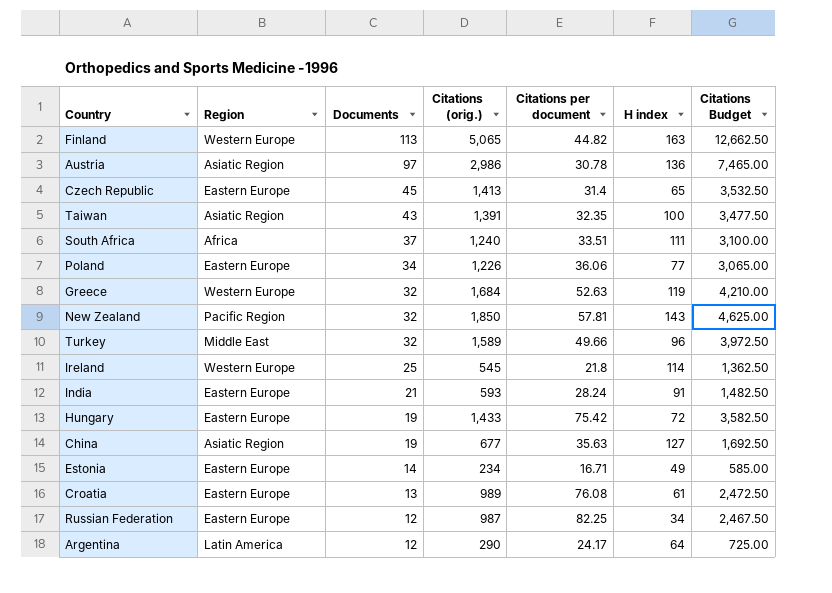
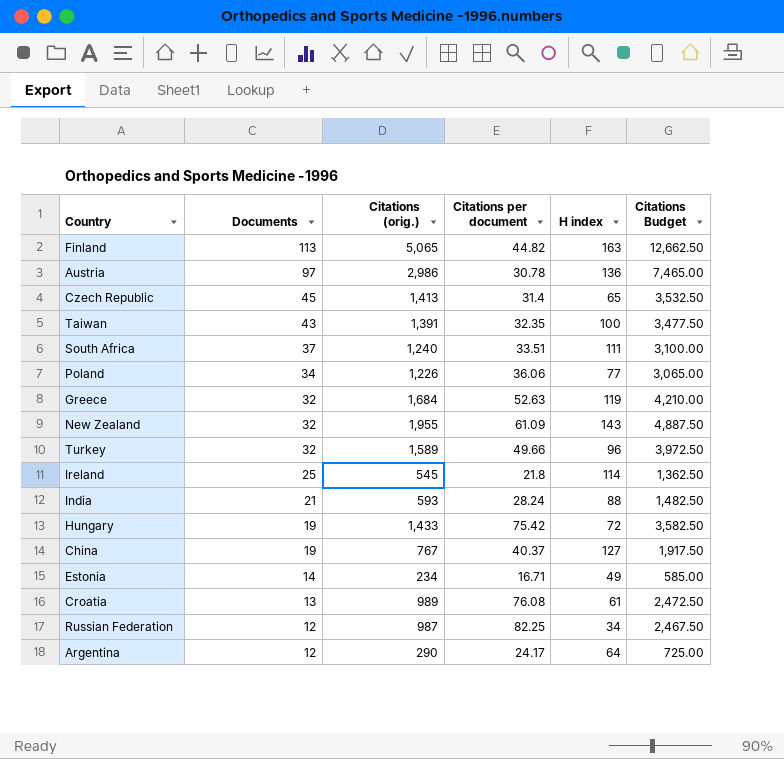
column Region | position: 2 -> none
New Zealand | Citations (orig.): 1,850 -> 1,955
New Zealand | Citations per document: 57.81 -> 61.09
New Zealand | Citations Budget: 4,625.00 -> 4,887.50
India | H index: 91 -> 88
China | Citations (orig.): 677 -> 767
China | Citations per document: 35.63 -> 40.37
China | Citations Budget: 1,692.50 -> 1,917.50

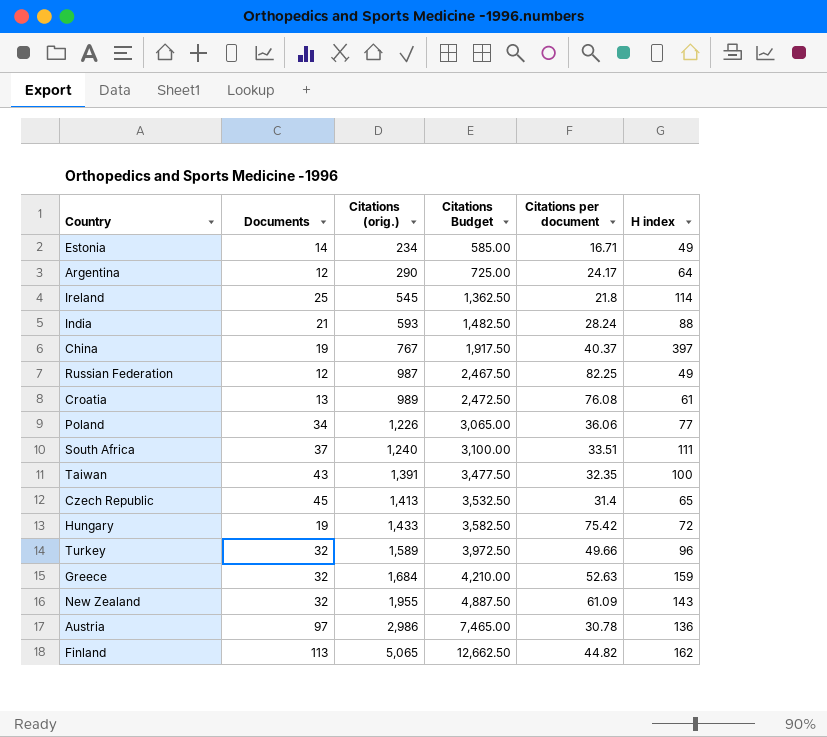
row order: Documents descending -> Citations (orig.) ascending
column Citations Budget | position: 6 -> 4
China | H index: 127 -> 397
Russian Federation | H index: 34 -> 49
Greece | H index: 119 -> 159
Finland | H index: 163 -> 162

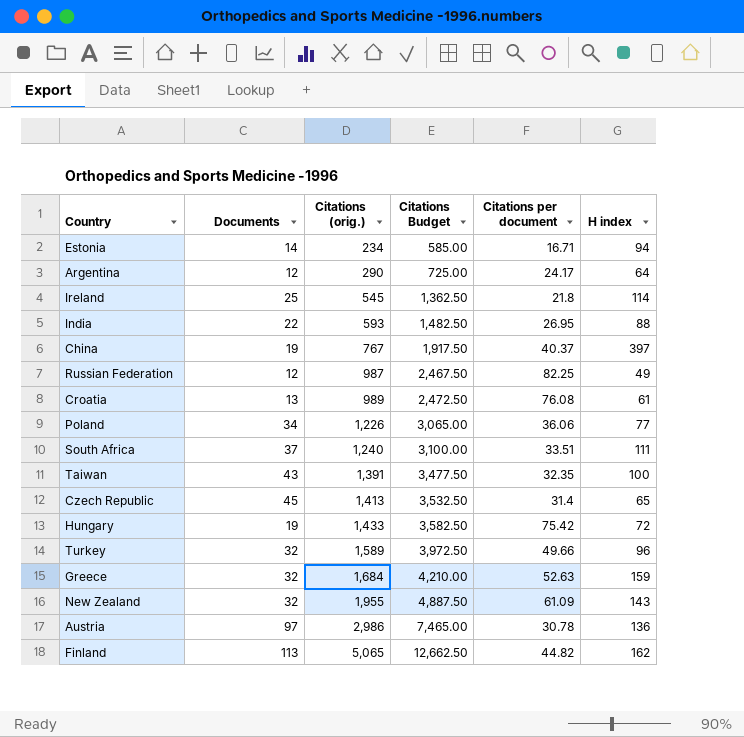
Estonia | H index: 49 -> 94
India | Documents: 21 -> 22
India | Citations per document: 28.24 -> 26.95

